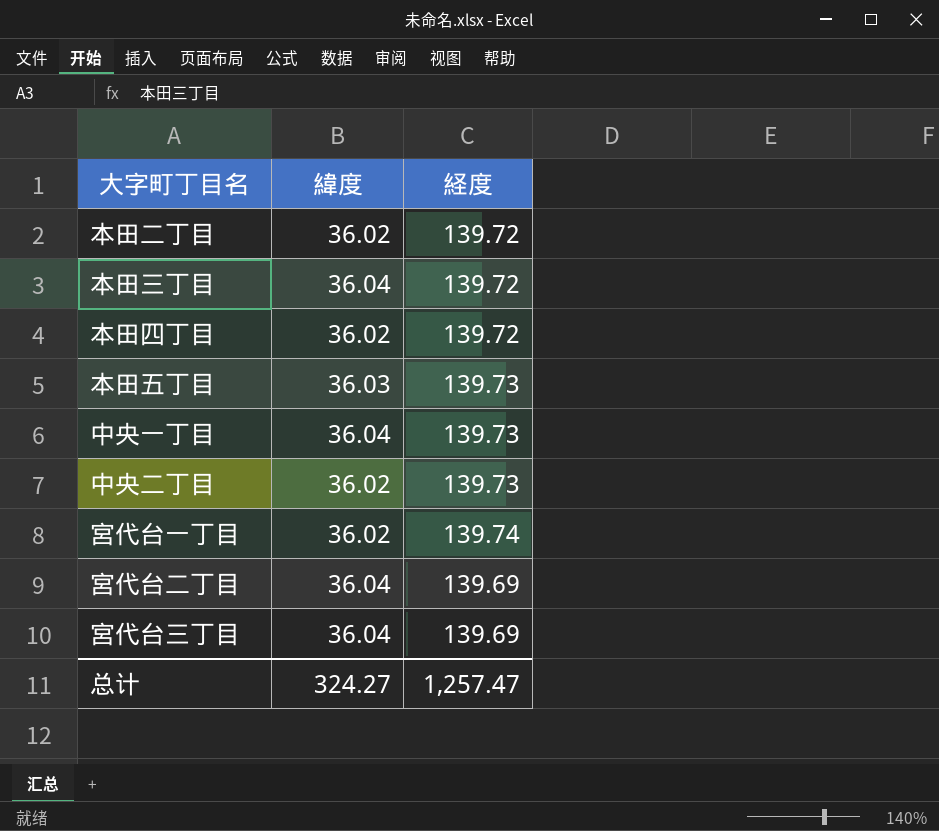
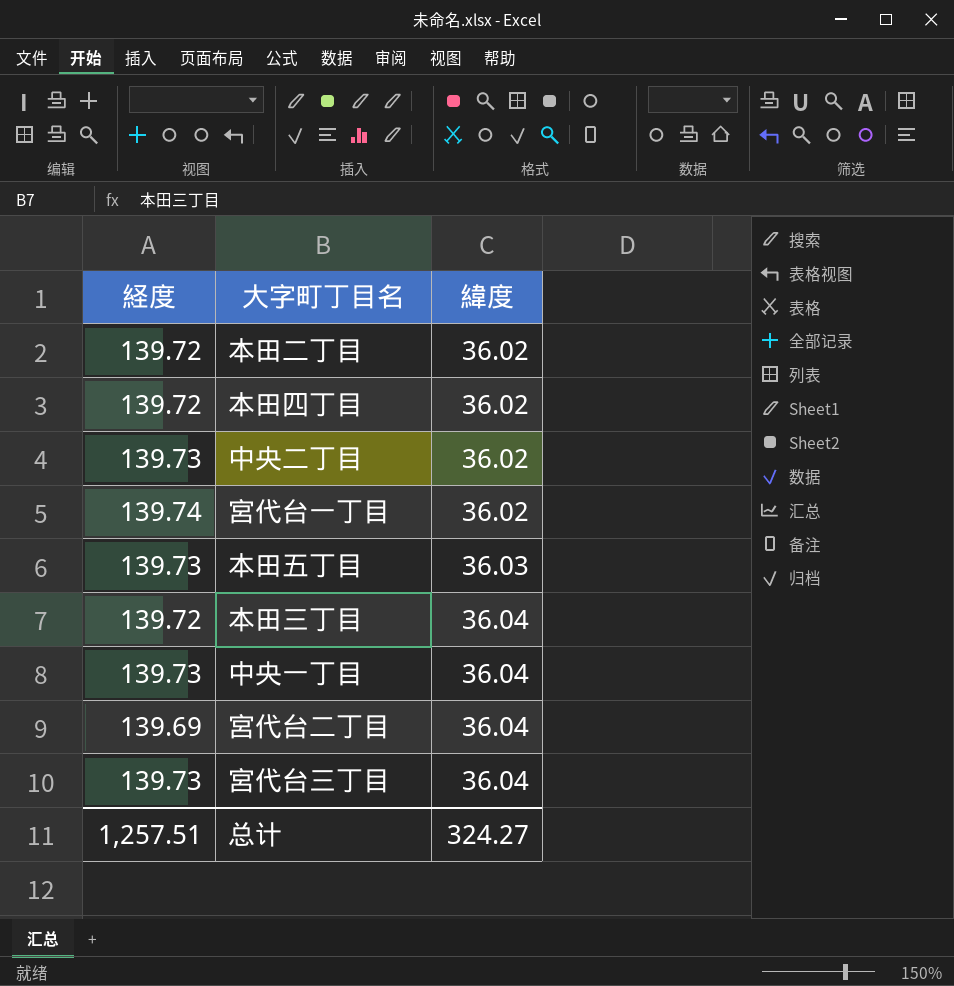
row order: none -> 緯度 ascending
column 経度 | position: 3 -> 1
宮代台三丁目 | 経度: 139.69 -> 139.73
总计 | 経度: 1,257.47 -> 1,257.51

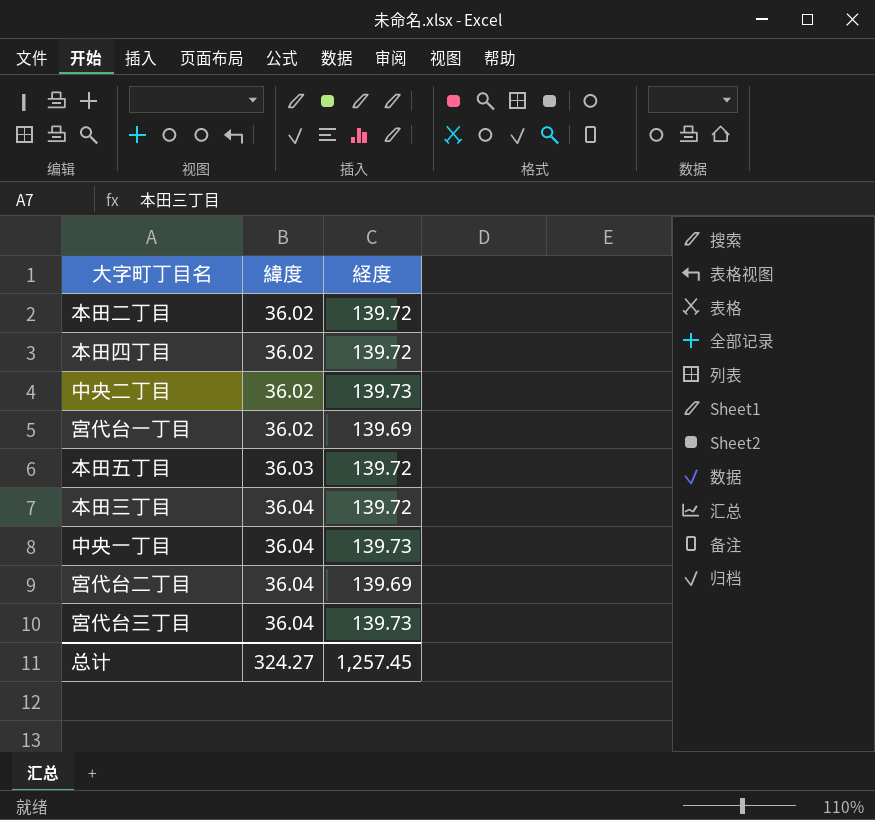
column 経度 | position: 1 -> 3
宮代台一丁目 | 経度: 139.74 -> 139.69
本田五丁目 | 経度: 139.73 -> 139.72
总计 | 経度: 1,257.51 -> 1,257.45

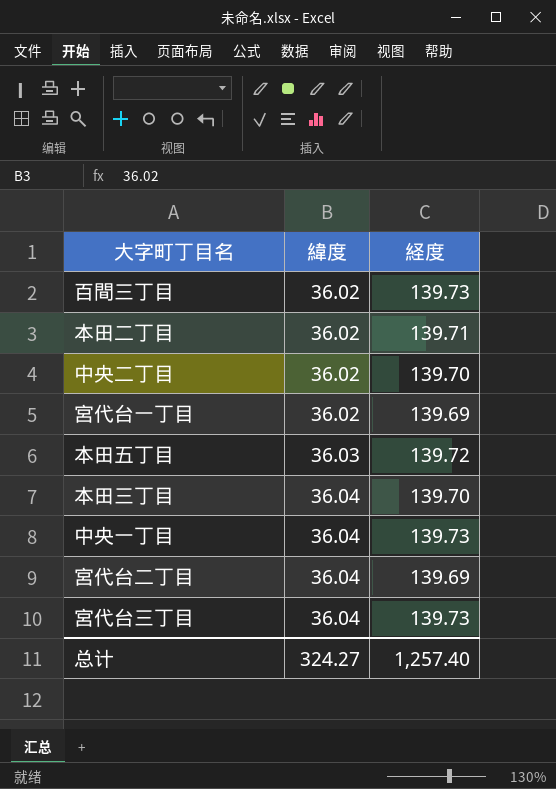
row 本田四丁目: 36.02 | 139.72 -> none
row 百間三丁目: none -> 36.02 | 139.73
本田二丁目 | 経度: 139.72 -> 139.71
中央二丁目 | 経度: 139.73 -> 139.70
本田三丁目 | 経度: 139.72 -> 139.70
总计 | 経度: 1,257.45 -> 1,257.40

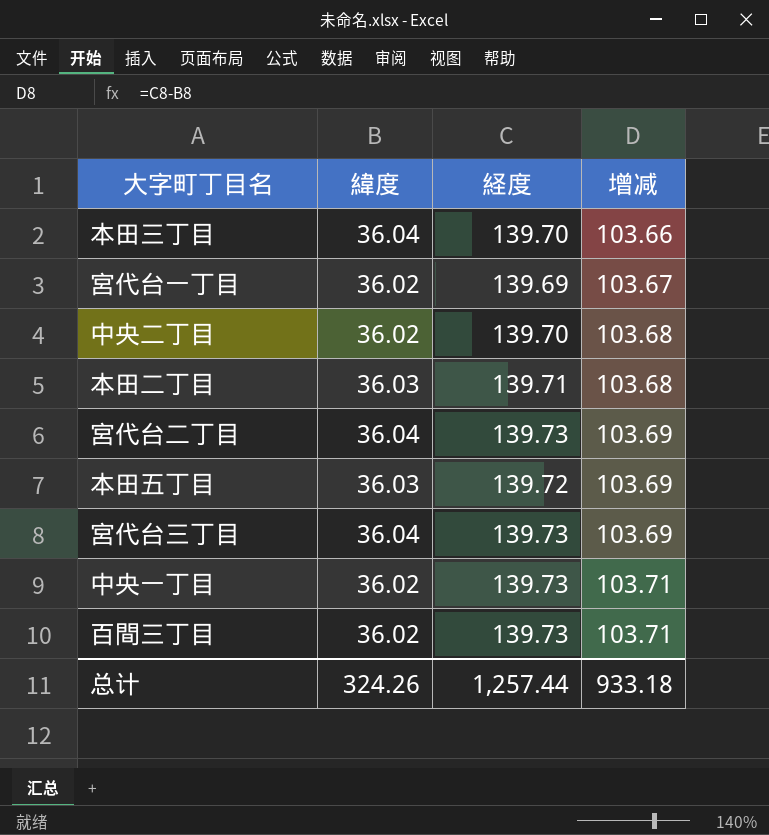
row order: 緯度 ascending -> 增减 ascending
column 增减 | formula: none -> [経度] - [緯度]
本田二丁目 | 緯度: 36.02 -> 36.03
宮代台二丁目 | 経度: 139.69 -> 139.73
中央一丁目 | 緯度: 36.04 -> 36.02
总计 | 緯度: 324.27 -> 324.26
总计 | 経度: 1,257.40 -> 1,257.44

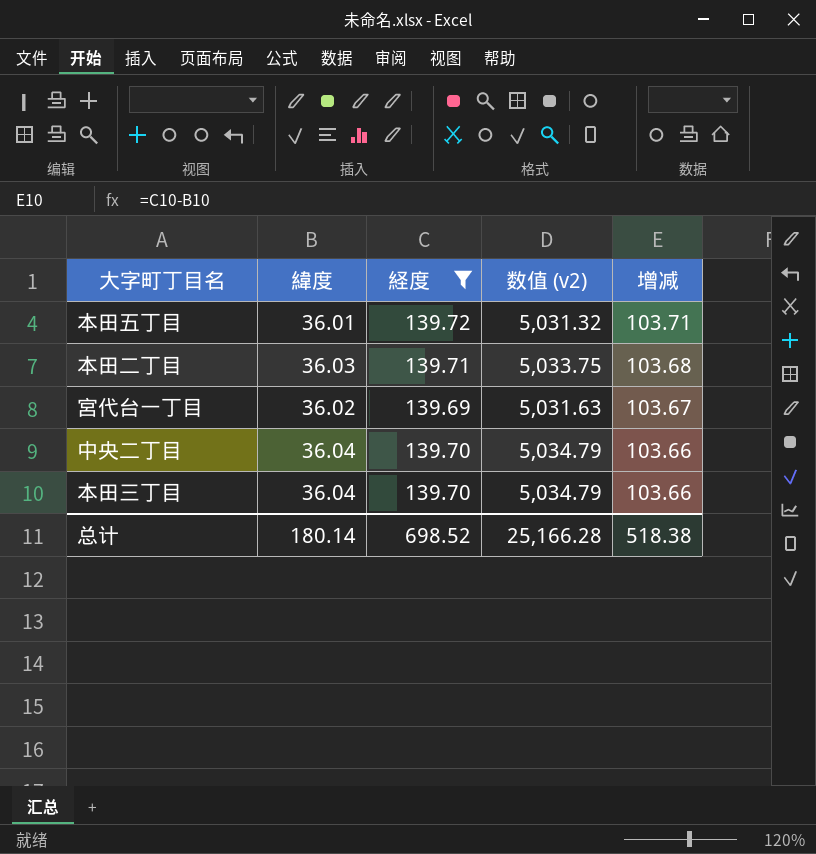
filter: none -> 経度 != 139.73
row order: 增减 ascending -> 增减 descending
column 数值 (v2) | formula: none -> [緯度] * [経度]
本田五丁目 | 緯度: 36.03 -> 36.01
本田五丁目 | 增减: 103.69 -> 103.71
中央二丁目 | 緯度: 36.02 -> 36.04
中央二丁目 | 增减: 103.68 -> 103.66
总计 | 緯度: 324.26 -> 180.14
总计 | 経度: 1,257.44 -> 698.52
总计 | 增减: 933.18 -> 518.38

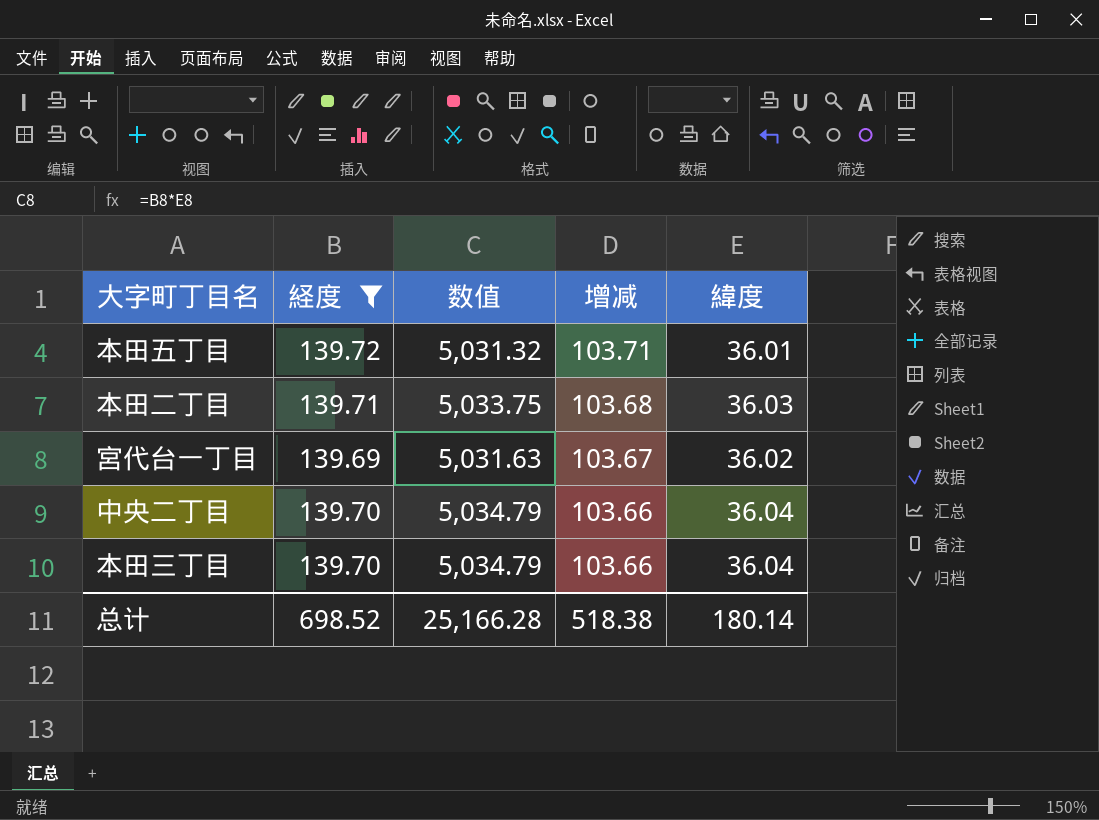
column name: 数值 (v2) -> 数值
column 緯度 | position: 2 -> 5

